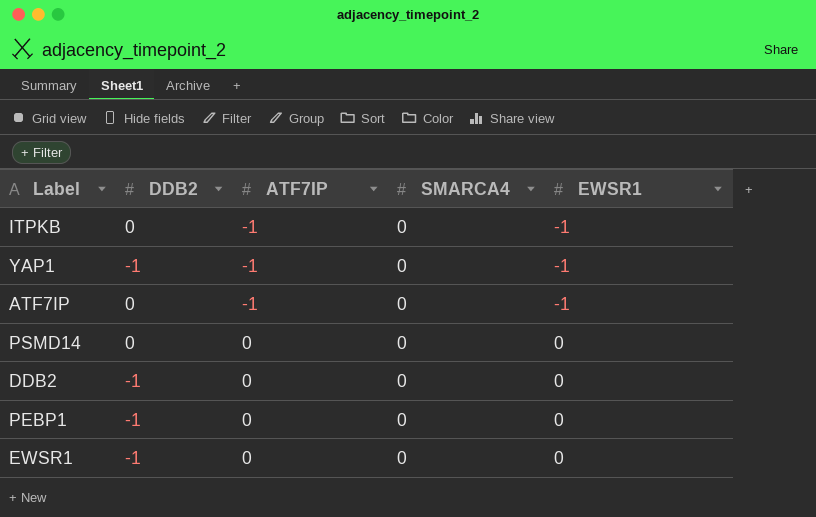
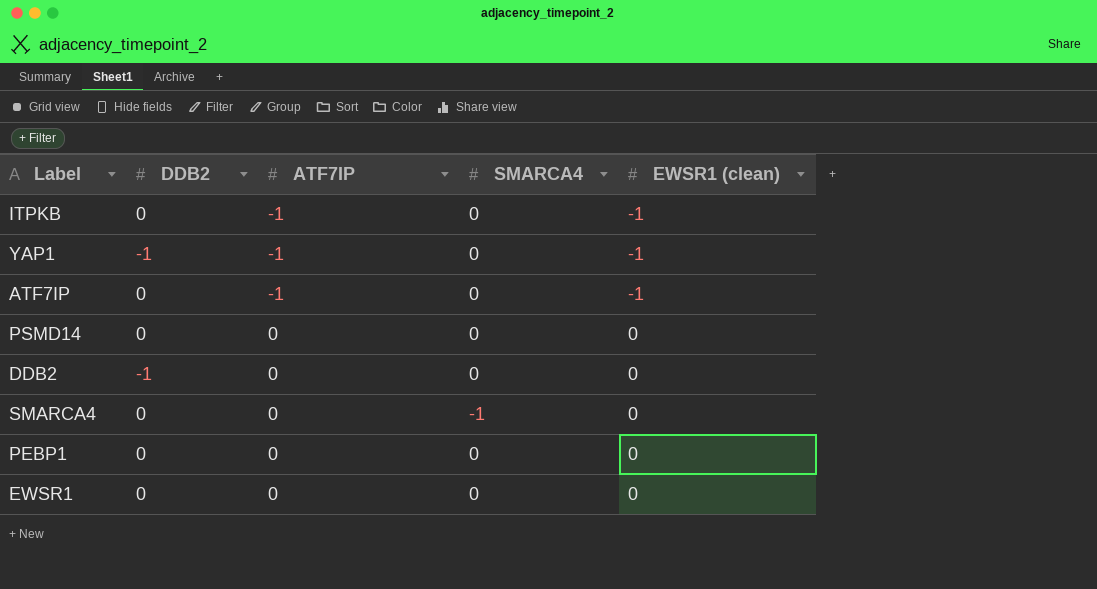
column name: EWSR1 -> EWSR1 (clean)
row SMARCA4: none -> 0 | 0 | -1 | 0
PEBP1 | DDB2: -1 -> 0
EWSR1 | DDB2: -1 -> 0

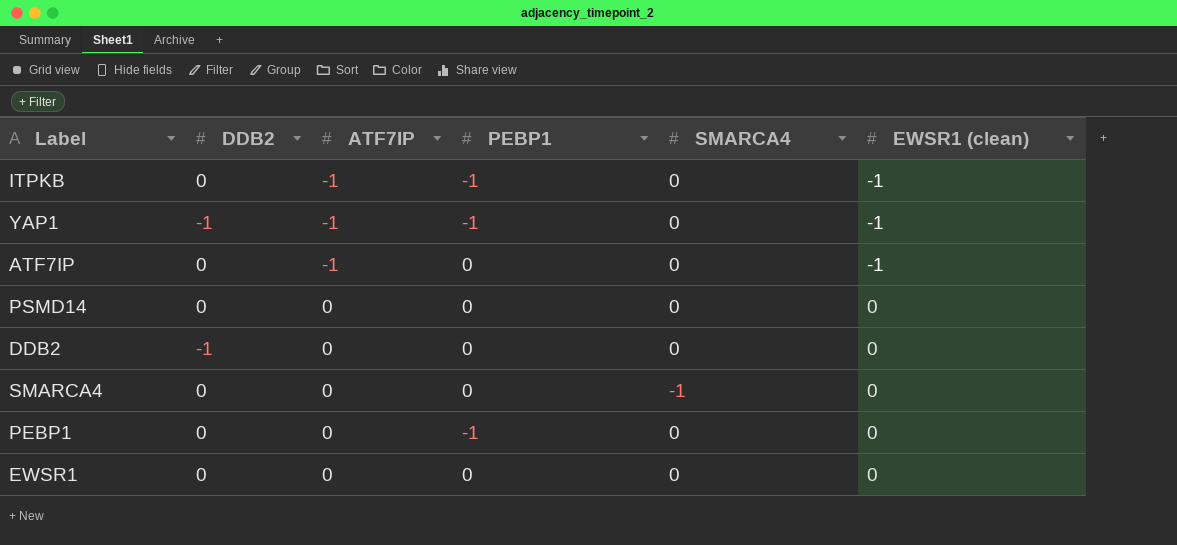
column PEBP1 | position: none -> 4

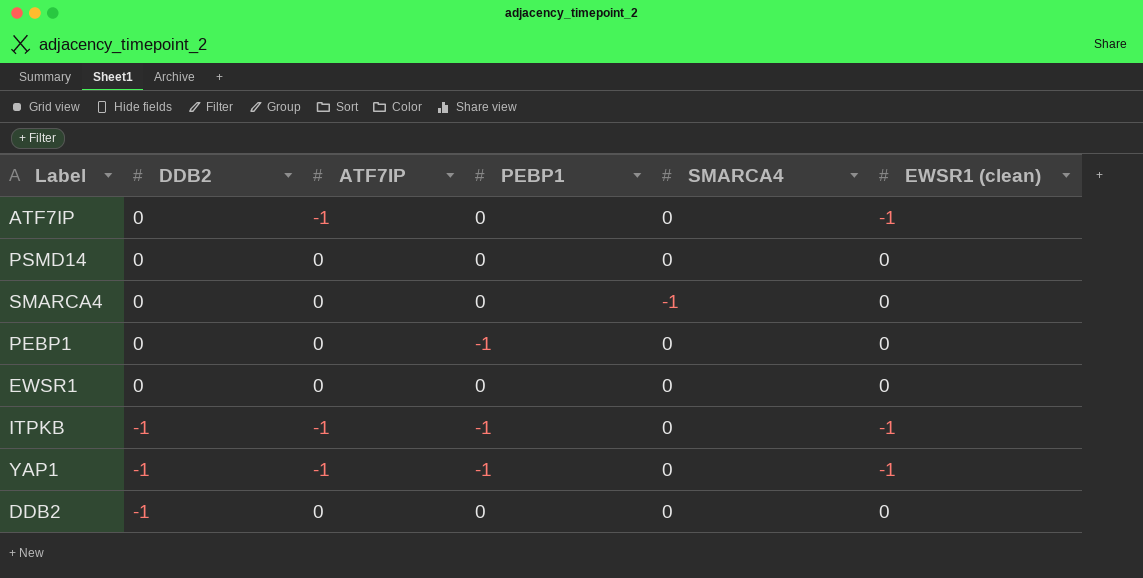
row order: ATF7IP ascending -> DDB2 descending
ITPKB | DDB2: 0 -> -1

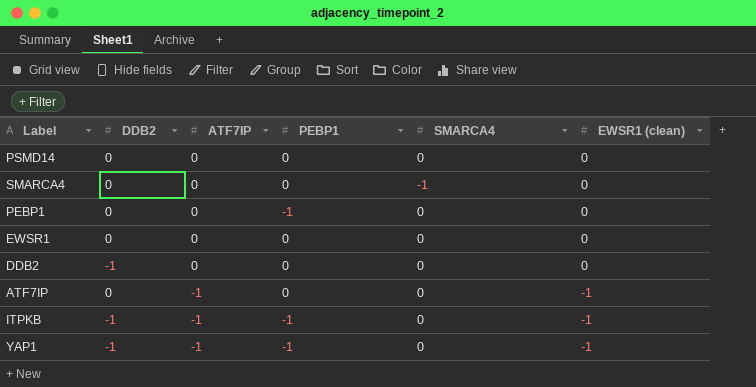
row order: DDB2 descending -> ATF7IP descending

